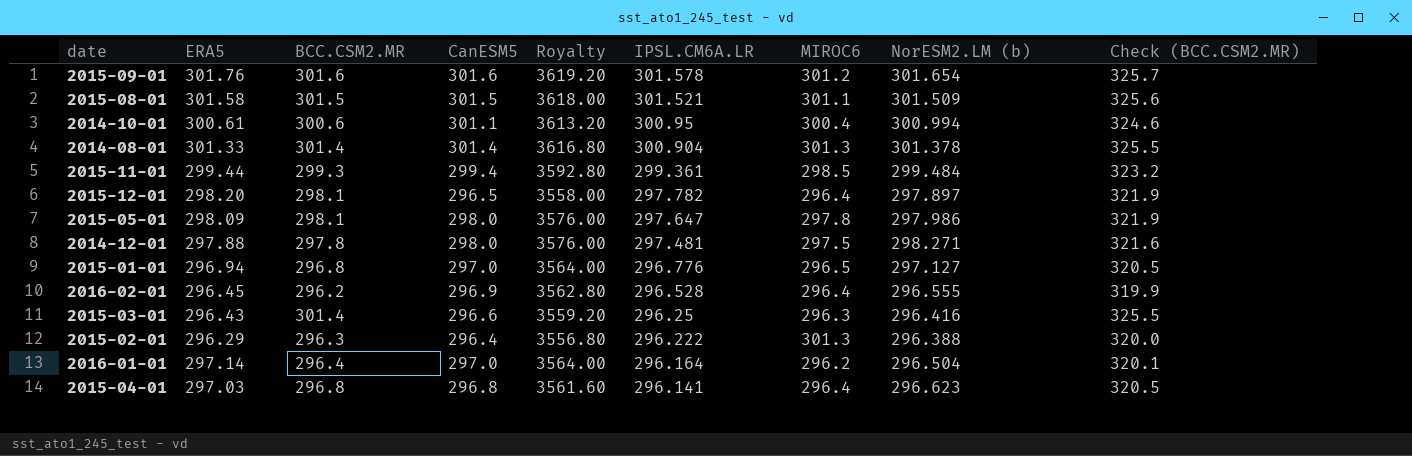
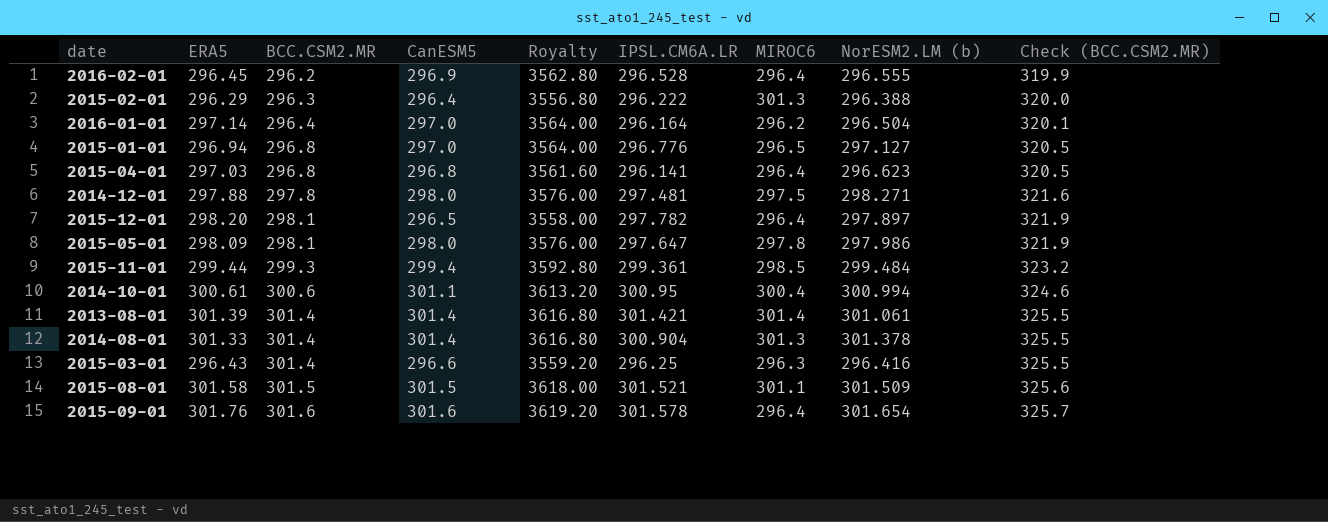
row order: IPSL.CM6A.LR descending -> BCC.CSM2.MR ascending
row 2013-08-01: none -> 301.39 | 301.4 | 301.4 | 3616.80 | 301.421 | 301.4 | 301.061 | 325.5
2015-09-01 | MIROC6: 301.2 -> 296.4

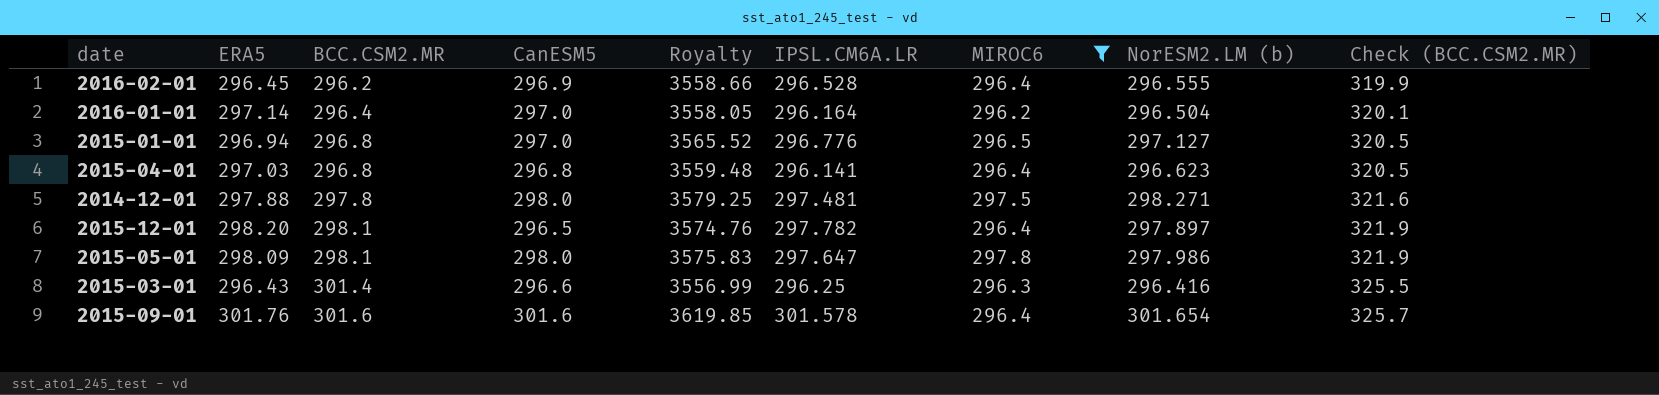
filter: none -> MIROC6 <= 297.8
column Royalty | formula: [CanESM5] * 12 -> [NorESM2.LM (b)] * 12

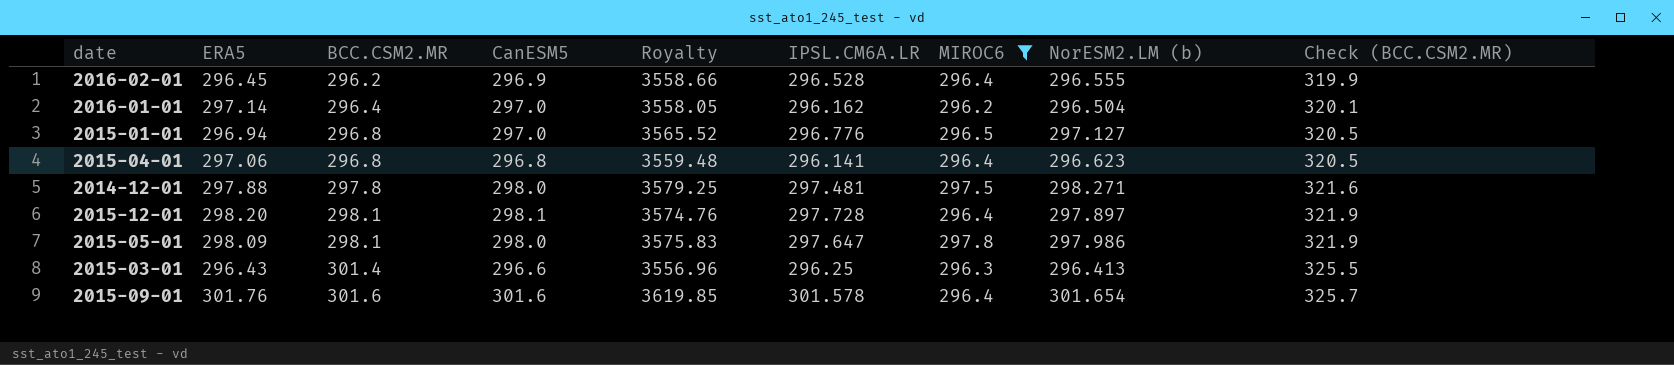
2016-01-01 | IPSL.CM6A.LR: 296.164 -> 296.162
2015-04-01 | ERA5: 297.03 -> 297.06
2015-12-01 | CanESM5: 296.5 -> 298.1
2015-12-01 | IPSL.CM6A.LR: 297.782 -> 297.728
2015-03-01 | Royalty: 3556.99 -> 3556.96
2015-03-01 | NorESM2.LM (b): 296.416 -> 296.413

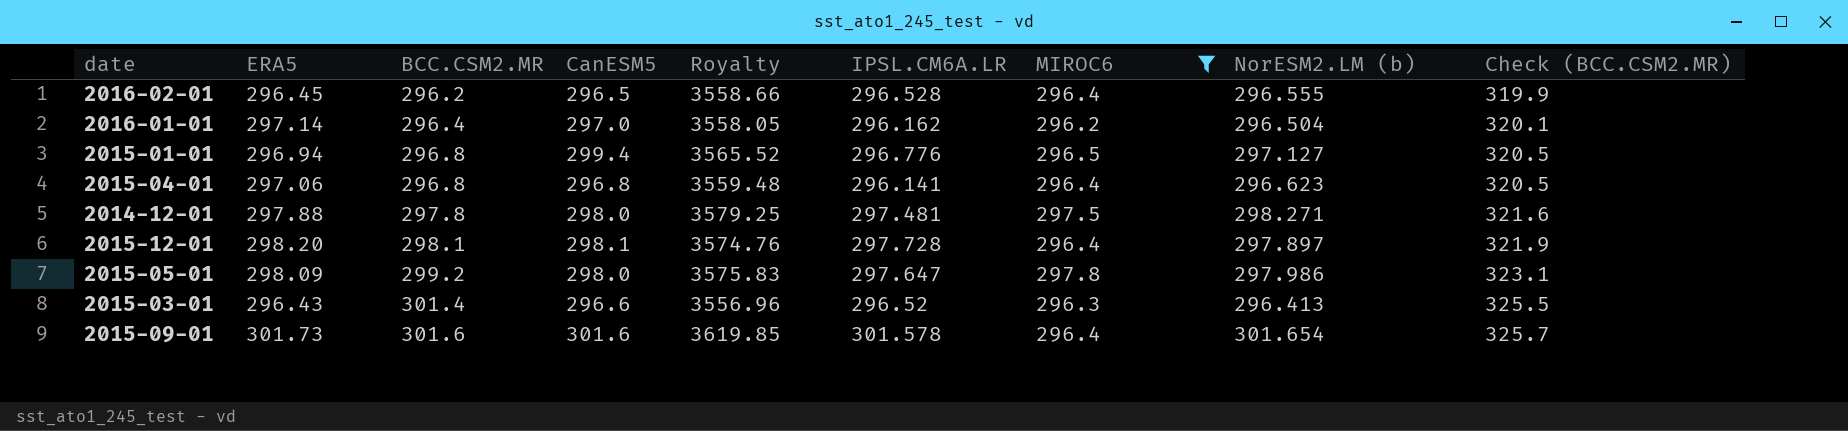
2016-02-01 | CanESM5: 296.9 -> 296.5
2015-01-01 | CanESM5: 297.0 -> 299.4
2015-05-01 | BCC.CSM2.MR: 298.1 -> 299.2
2015-05-01 | Check (BCC.CSM2.MR): 321.9 -> 323.1
2015-03-01 | IPSL.CM6A.LR: 296.25 -> 296.52
2015-09-01 | ERA5: 301.76 -> 301.73

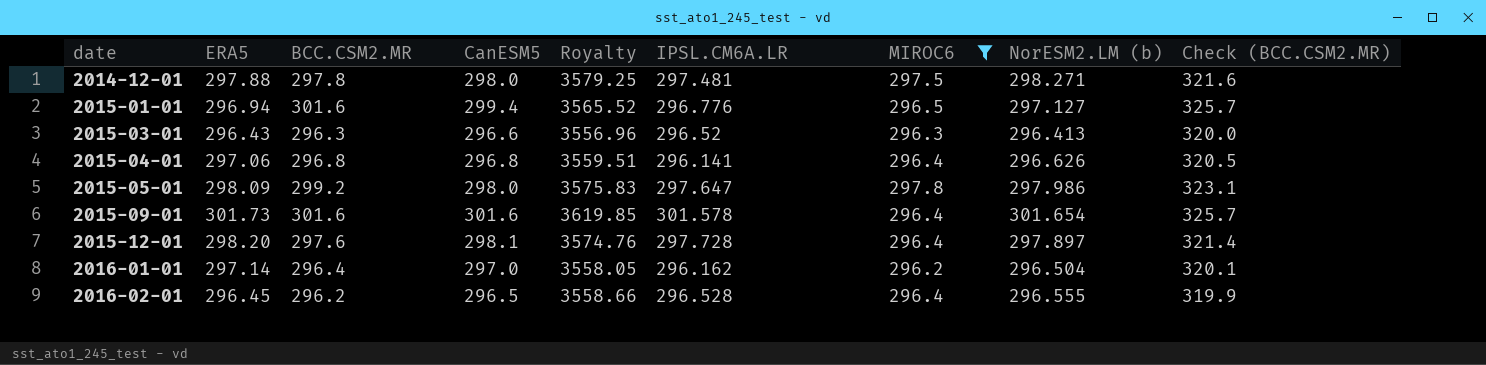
row order: BCC.CSM2.MR ascending -> date ascending
2015-01-01 | BCC.CSM2.MR: 296.8 -> 301.6
2015-01-01 | Check (BCC.CSM2.MR): 320.5 -> 325.7
2015-03-01 | BCC.CSM2.MR: 301.4 -> 296.3
2015-03-01 | Check (BCC.CSM2.MR): 325.5 -> 320.0
2015-04-01 | Royalty: 3559.48 -> 3559.51
2015-04-01 | NorESM2.LM (b): 296.623 -> 296.626
2015-12-01 | BCC.CSM2.MR: 298.1 -> 297.6
2015-12-01 | Check (BCC.CSM2.MR): 321.9 -> 321.4

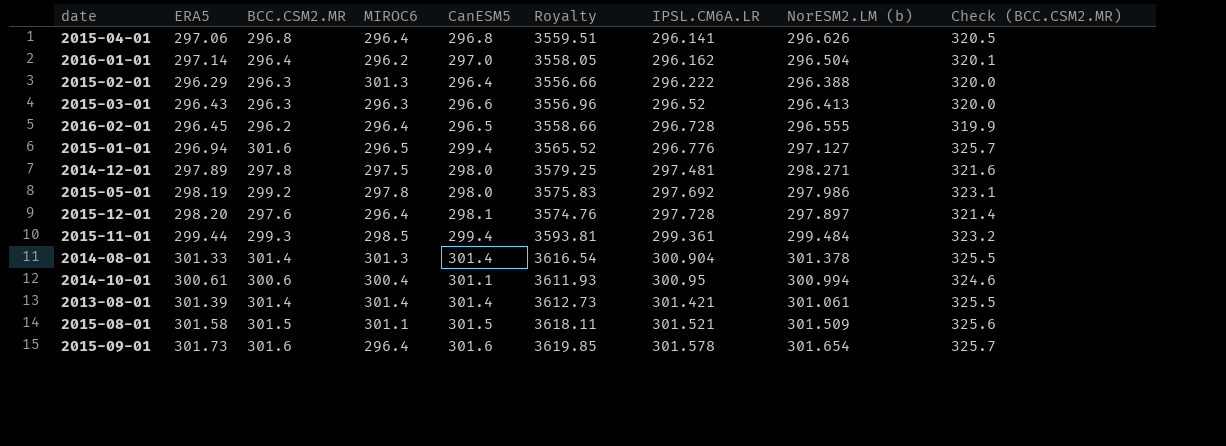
filter: MIROC6 <= 297.8 -> none
row order: date ascending -> IPSL.CM6A.LR ascending
column MIROC6 | position: 7 -> 4
2016-02-01 | IPSL.CM6A.LR: 296.528 -> 296.728
2014-12-01 | ERA5: 297.88 -> 297.89
2015-05-01 | ERA5: 298.09 -> 298.19
2015-05-01 | IPSL.CM6A.LR: 297.647 -> 297.692

